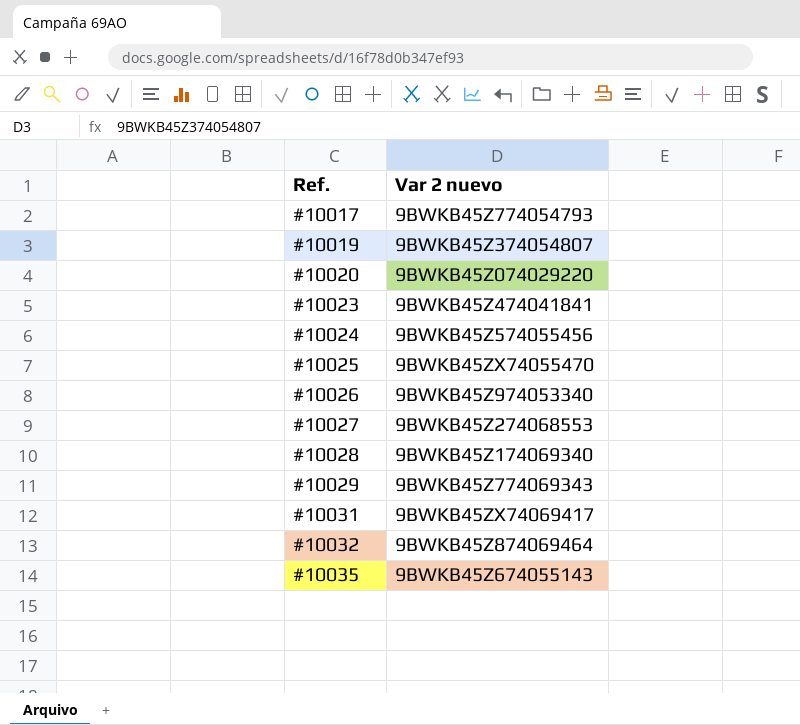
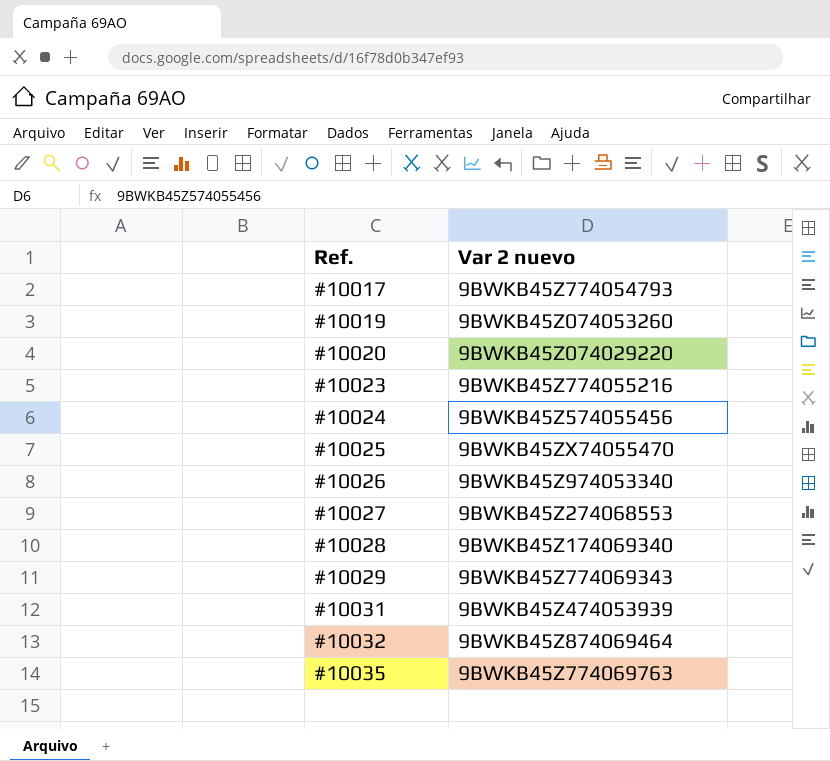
#10019 | Var 2 nuevo: 9BWKB45Z374054807 -> 9BWKB45Z074053260
#10023 | Var 2 nuevo: 9BWKB45Z474041841 -> 9BWKB45Z774055216
#10031 | Var 2 nuevo: 9BWKB45ZX74069417 -> 9BWKB45Z474053939
#10035 | Var 2 nuevo: 9BWKB45Z674055143 -> 9BWKB45Z774069763

